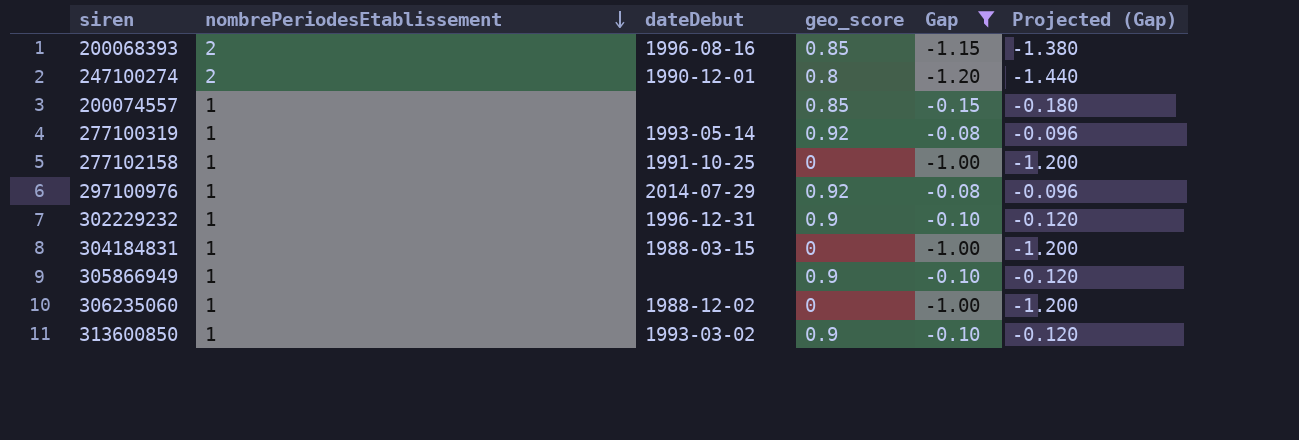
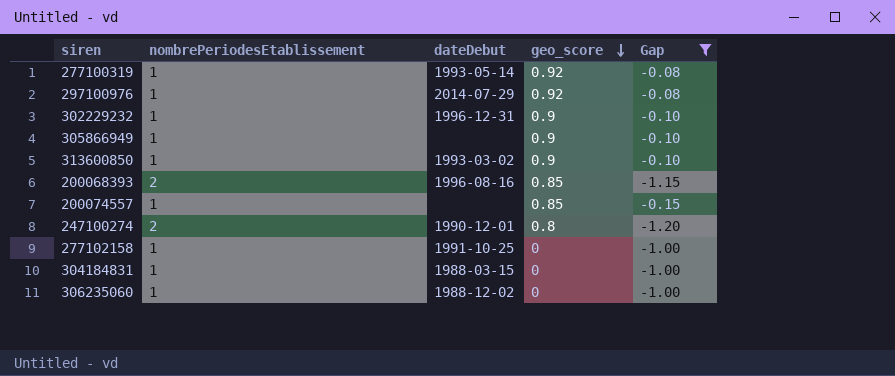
row order: nombrePeriodesEtablissement descending -> geo_score descending
column Projected (Gap) | formula: [Gap] * 1.2 -> none

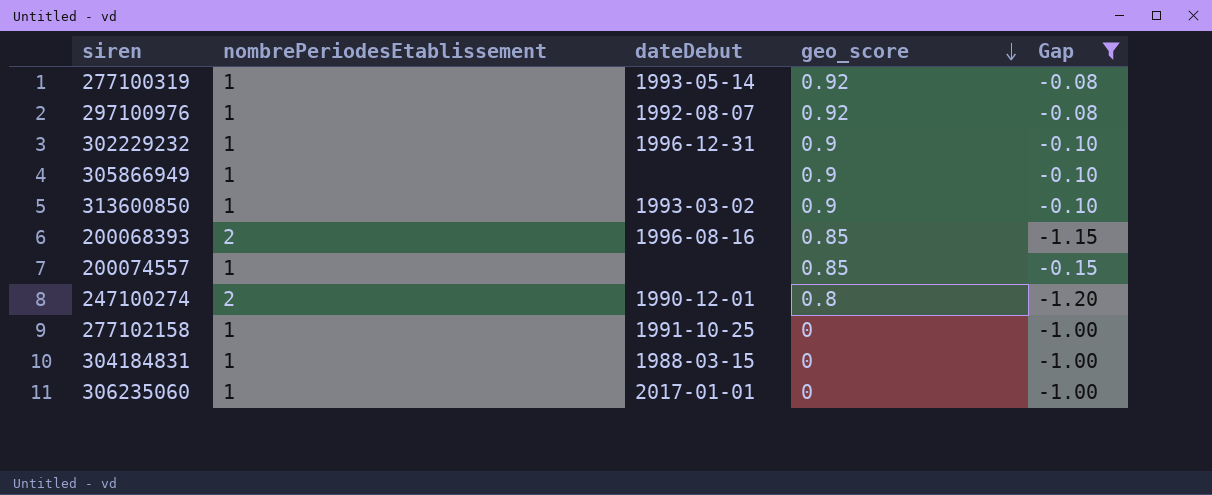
297100976 | dateDebut: 2014-07-29 -> 1992-08-07
306235060 | dateDebut: 1988-12-02 -> 2017-01-01

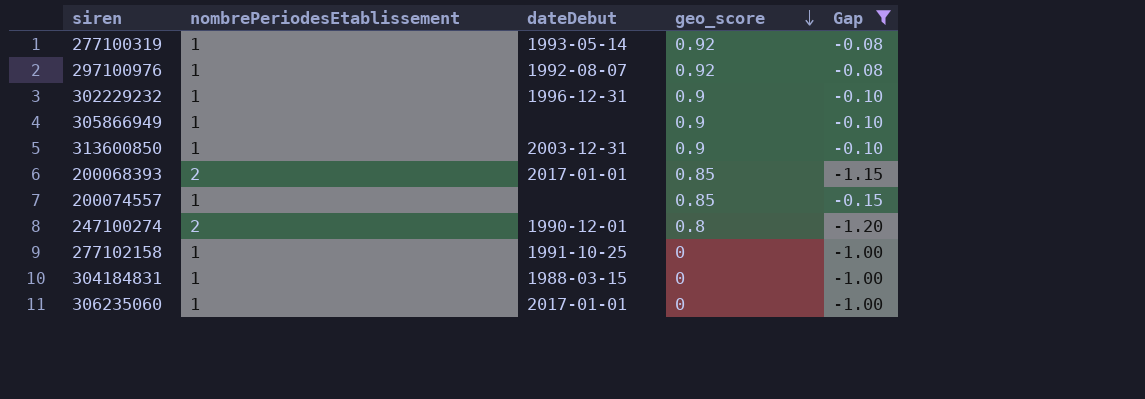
313600850 | dateDebut: 1993-03-02 -> 2003-12-31
200068393 | dateDebut: 1996-08-16 -> 2017-01-01

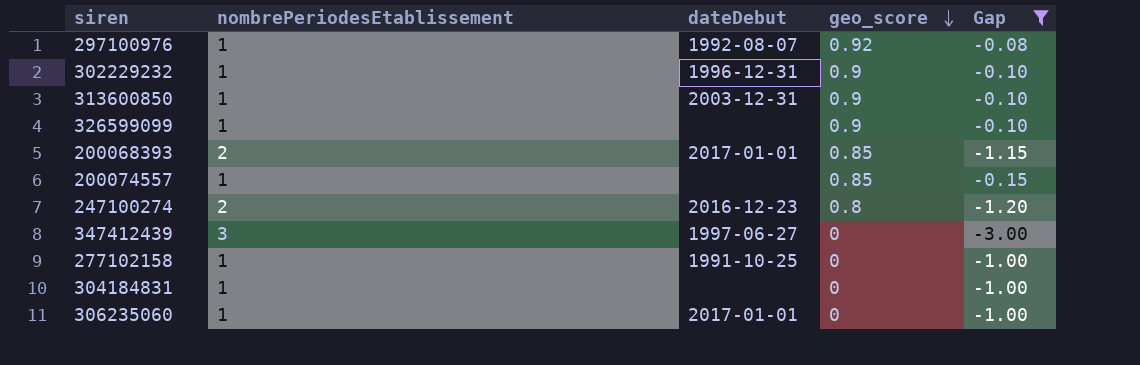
row 277100319: 1 | 1993-05-14 | 0.92 | -0.08 -> none
row 305866949: 1 | none | 0.9 | -0.10 -> none
row 326599099: none -> 1 | none | 0.9 | -0.10
247100274 | dateDebut: 1990-12-01 -> 2016-12-23
row 347412439: none -> 3 | 1997-06-27 | 0 | -3.00
304184831 | dateDebut: 1988-03-15 -> none

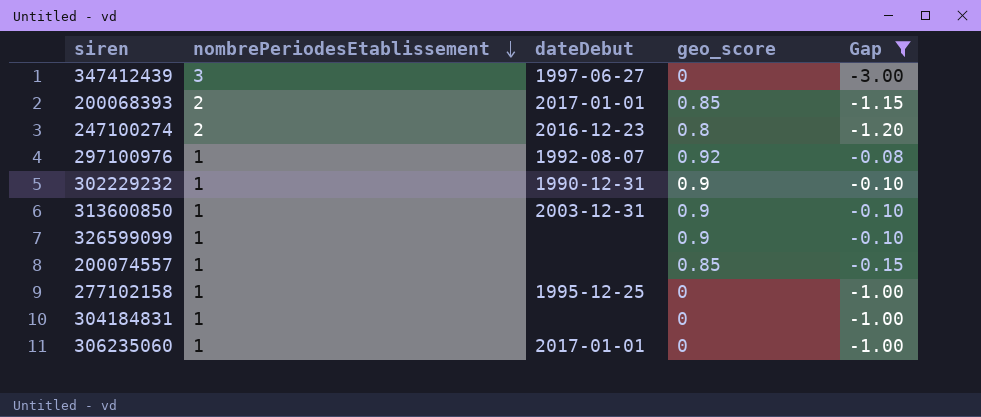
row order: geo_score descending -> nombrePeriodesEtablissement descending
302229232 | dateDebut: 1996-12-31 -> 1990-12-31
277102158 | dateDebut: 1991-10-25 -> 1995-12-25

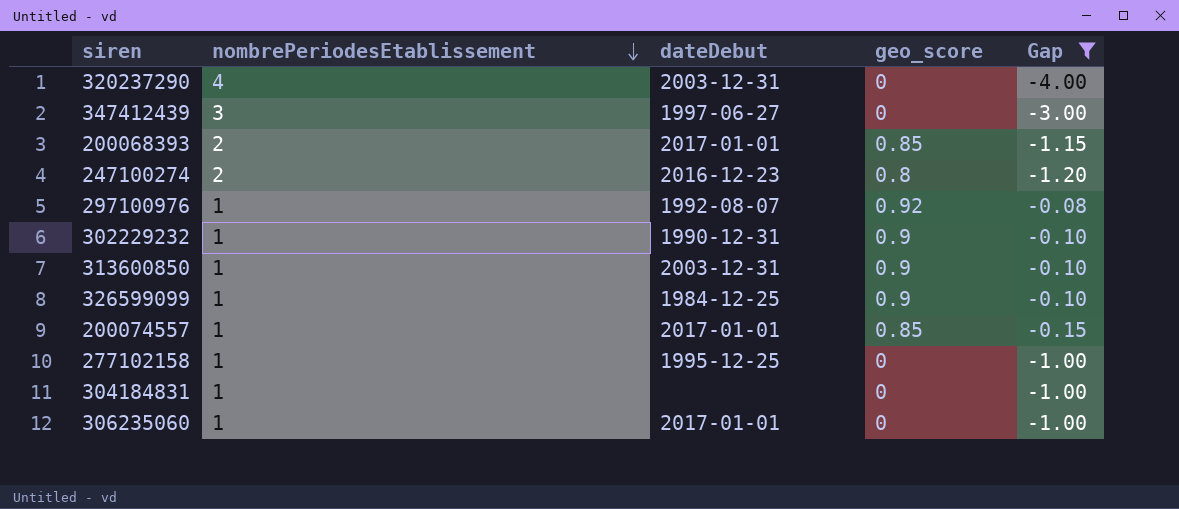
row 320237290: none -> 4 | 2003-12-31 | 0 | -4.00
326599099 | dateDebut: none -> 1984-12-25
200074557 | dateDebut: none -> 2017-01-01

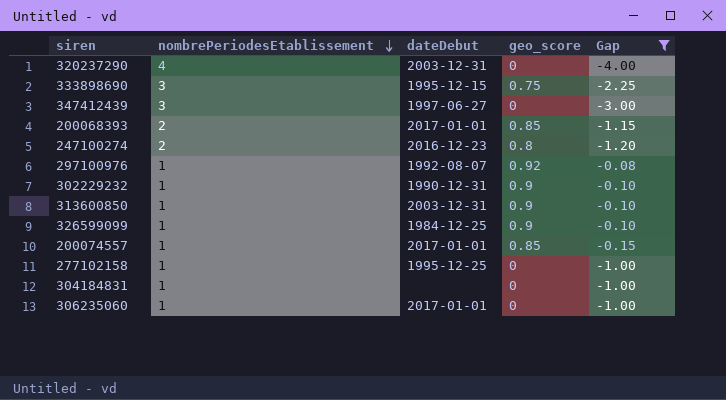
row 333898690: none -> 3 | 1995-12-15 | 0.75 | -2.25

